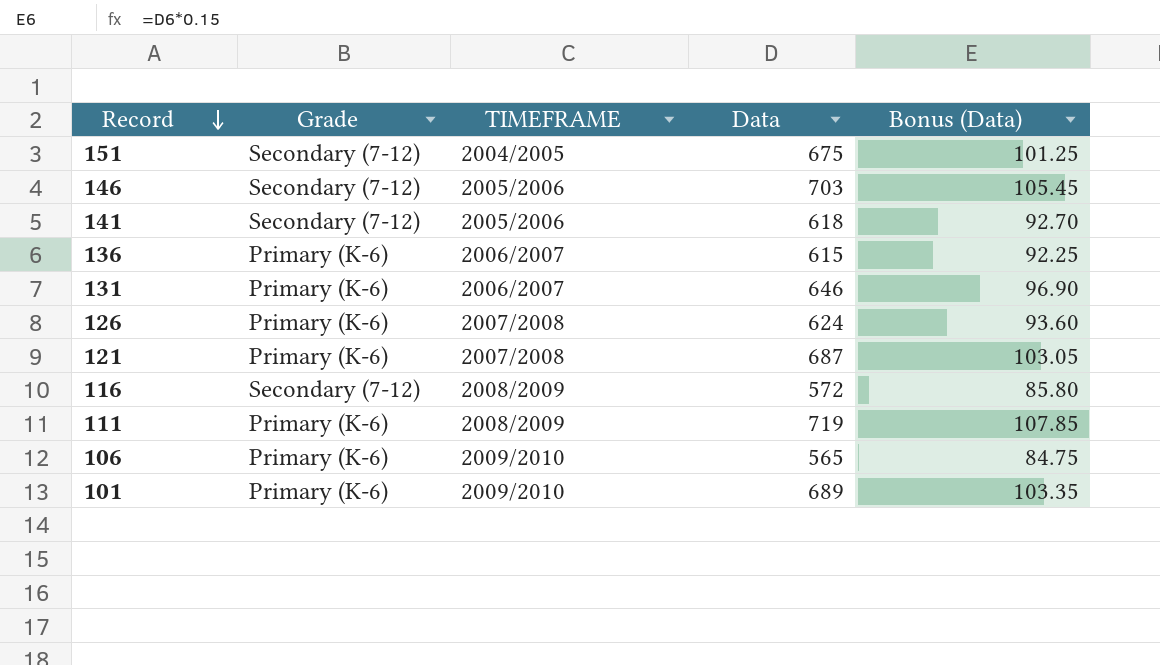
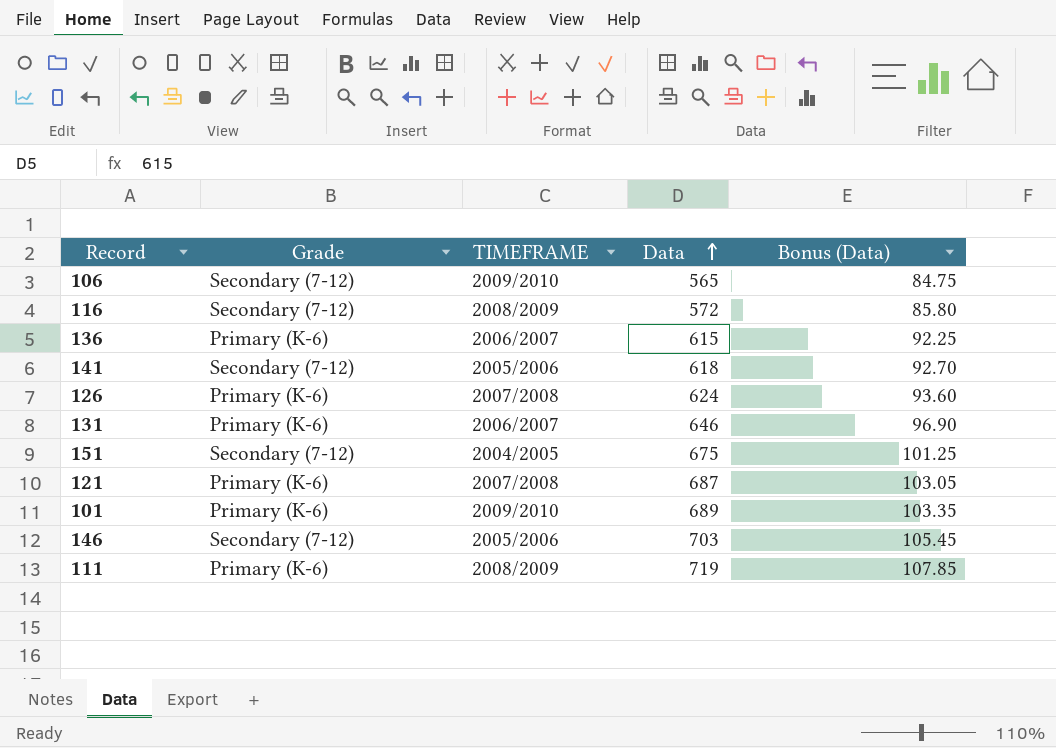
row order: Record descending -> Data ascending
106 | Grade: Primary (K-6) -> Secondary (7-12)

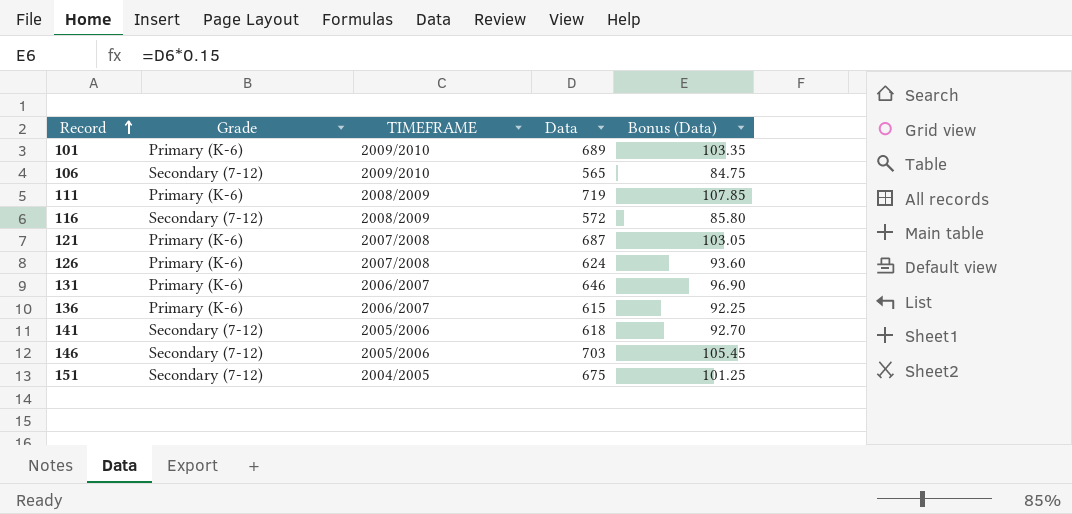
row order: Data ascending -> Record ascending

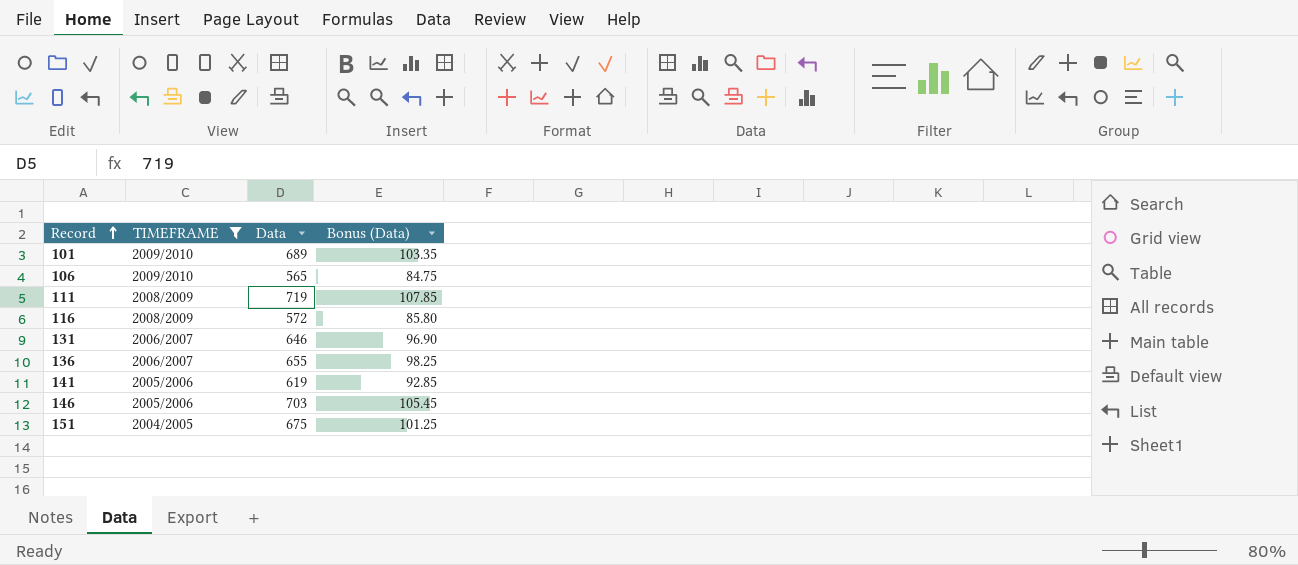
filter: none -> TIMEFRAME != 2007/2008
column Grade | position: 2 -> none
136 | Data: 615 -> 655
136 | Bonus (Data): 92.25 -> 98.25
141 | Data: 618 -> 619
141 | Bonus (Data): 92.70 -> 92.85

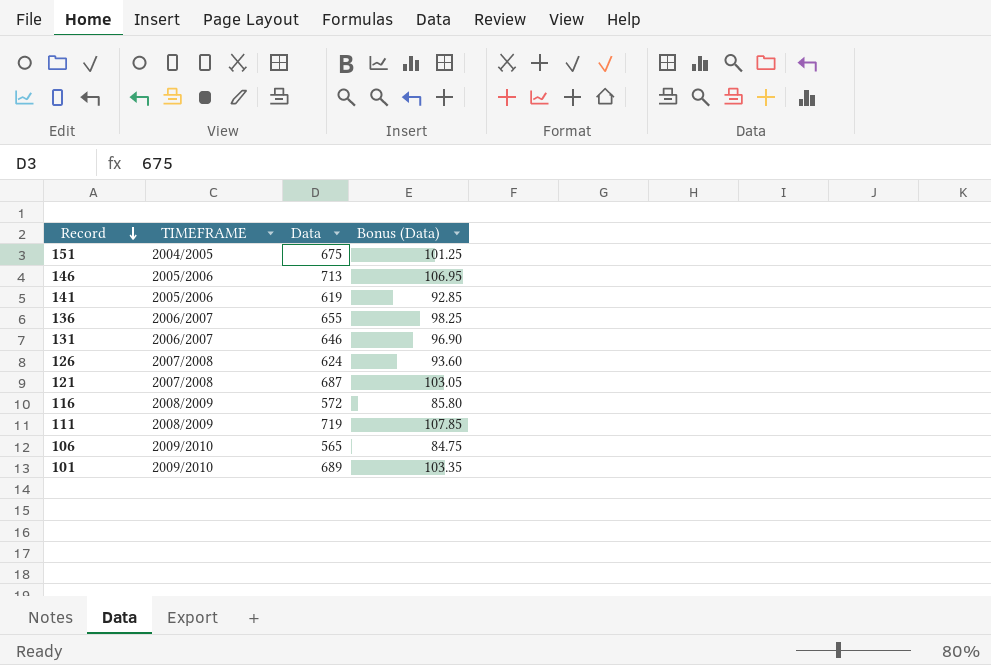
filter: TIMEFRAME != 2007/2008 -> none
row order: Record ascending -> Record descending
146 | Data: 703 -> 713
146 | Bonus (Data): 105.45 -> 106.95

